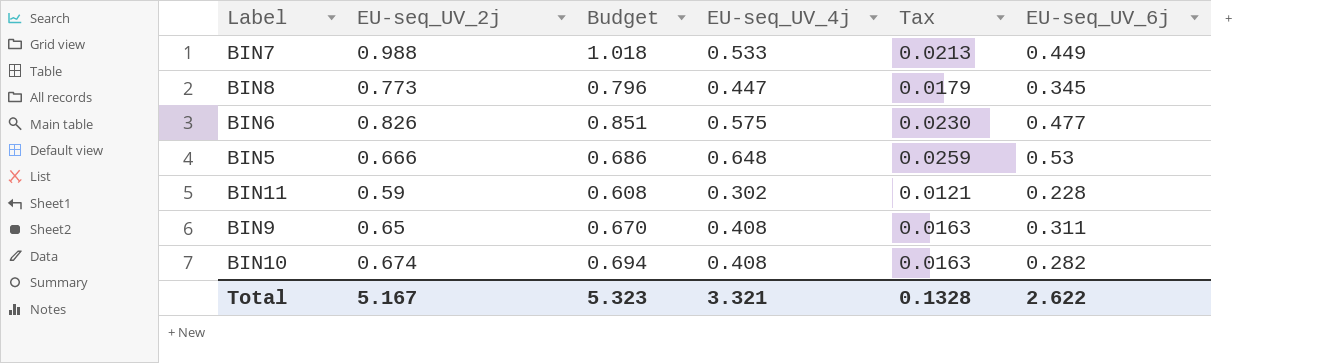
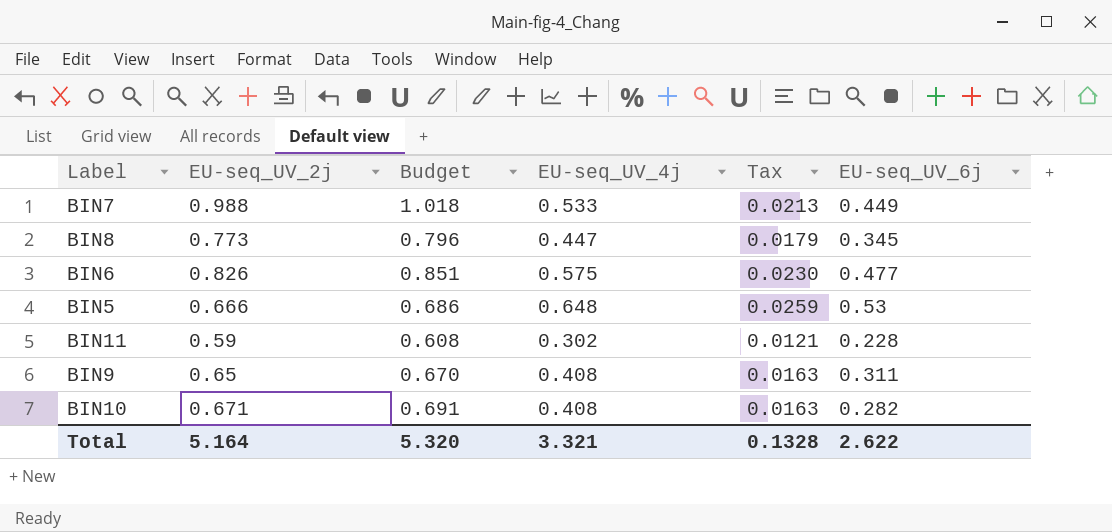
BIN10 | EU-seq_UV_2j: 0.674 -> 0.671
BIN10 | Budget: 0.694 -> 0.691
Total | EU-seq_UV_2j: 5.167 -> 5.164
Total | Budget: 5.323 -> 5.320

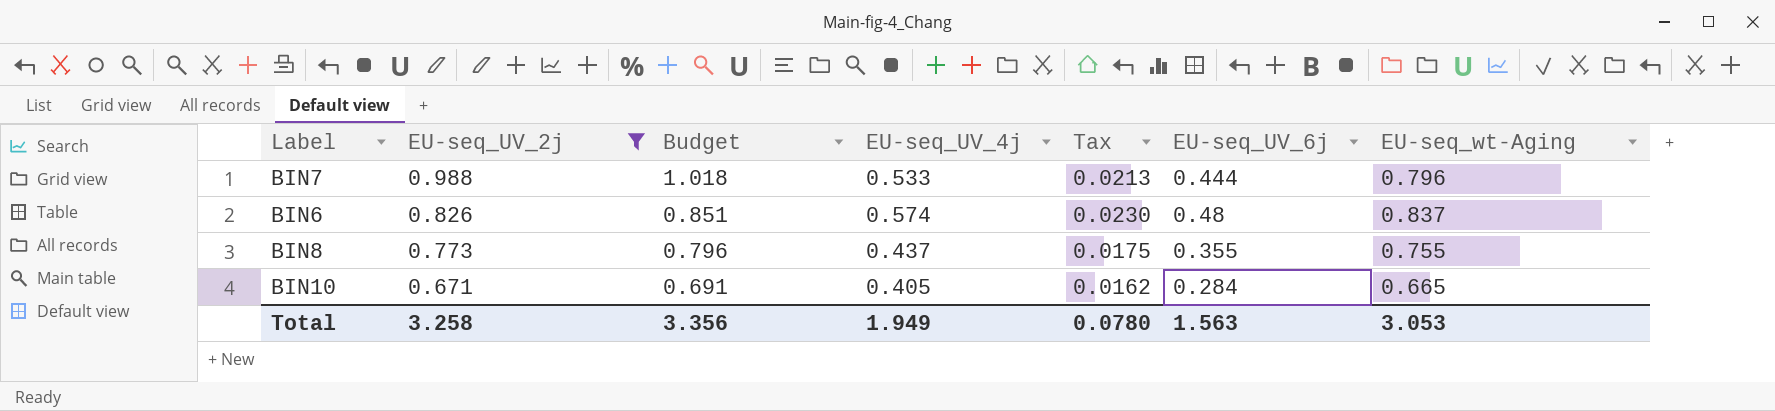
filter: none -> EU-seq_UV_2j >= 0.671
row order: none -> EU-seq_UV_2j descending
column EU-seq_wt-Aging | position: none -> 7
BIN7 | EU-seq_UV_6j: 0.449 -> 0.444
BIN6 | EU-seq_UV_4j: 0.575 -> 0.574
BIN6 | EU-seq_UV_6j: 0.477 -> 0.48
BIN8 | EU-seq_UV_4j: 0.447 -> 0.437
BIN8 | Tax: 0.0179 -> 0.0175
BIN8 | EU-seq_UV_6j: 0.345 -> 0.355
BIN10 | EU-seq_UV_4j: 0.408 -> 0.405
BIN10 | Tax: 0.0163 -> 0.0162
BIN10 | EU-seq_UV_6j: 0.282 -> 0.284
Total | EU-seq_UV_2j: 5.164 -> 3.258
Total | Budget: 5.320 -> 3.356
Total | EU-seq_UV_4j: 3.321 -> 1.949
Total | Tax: 0.1328 -> 0.0780
Total | EU-seq_UV_6j: 2.622 -> 1.563

